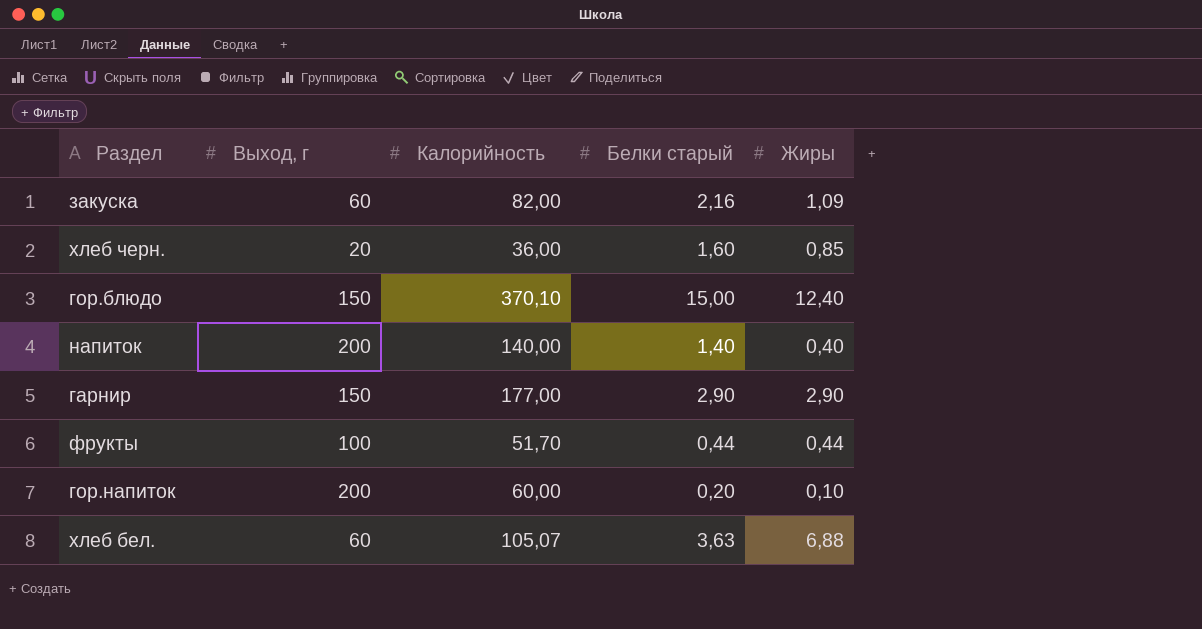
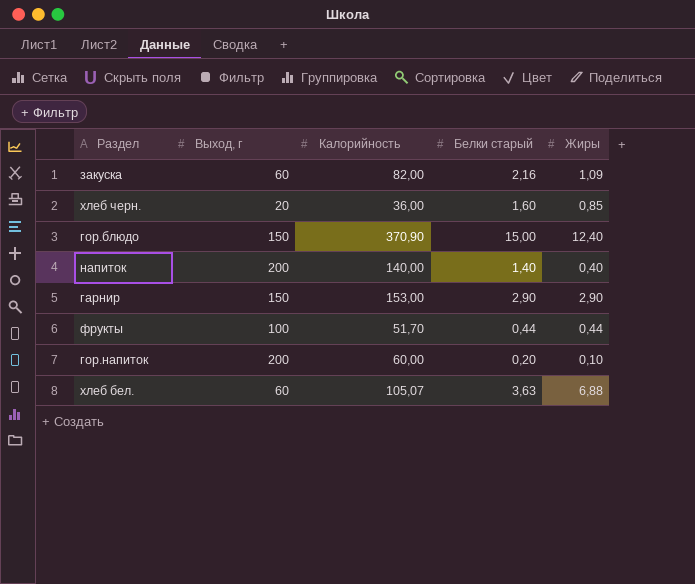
гор.блюдо | Калорийность: 370,10 -> 370,90
гарнир | Калорийность: 177,00 -> 153,00

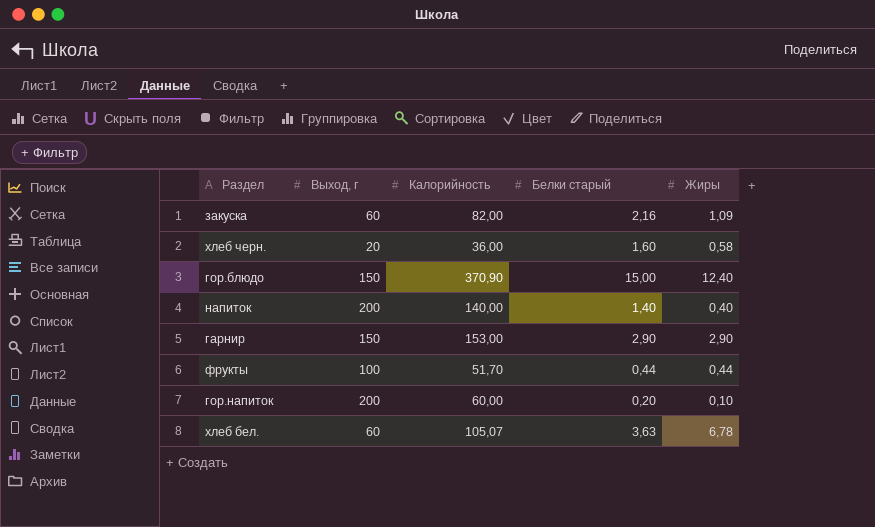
хлеб черн. | Жиры: 0,85 -> 0,58
хлеб бел. | Жиры: 6,88 -> 6,78

